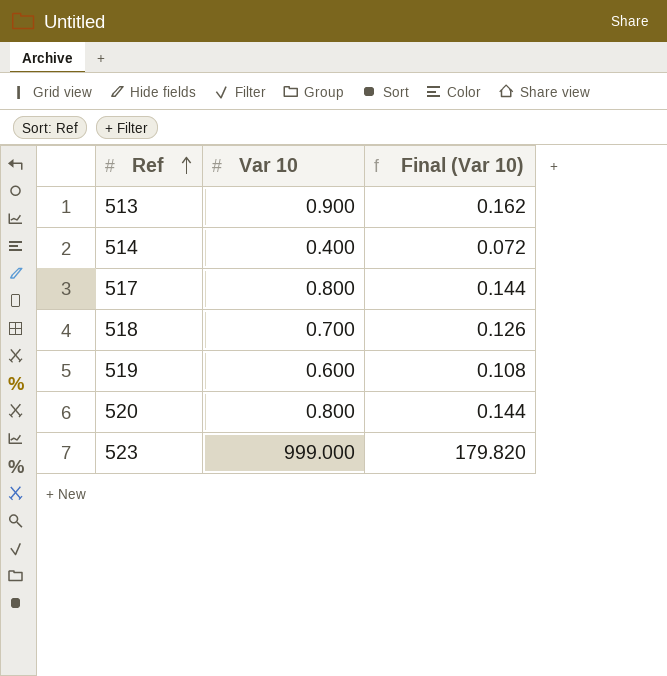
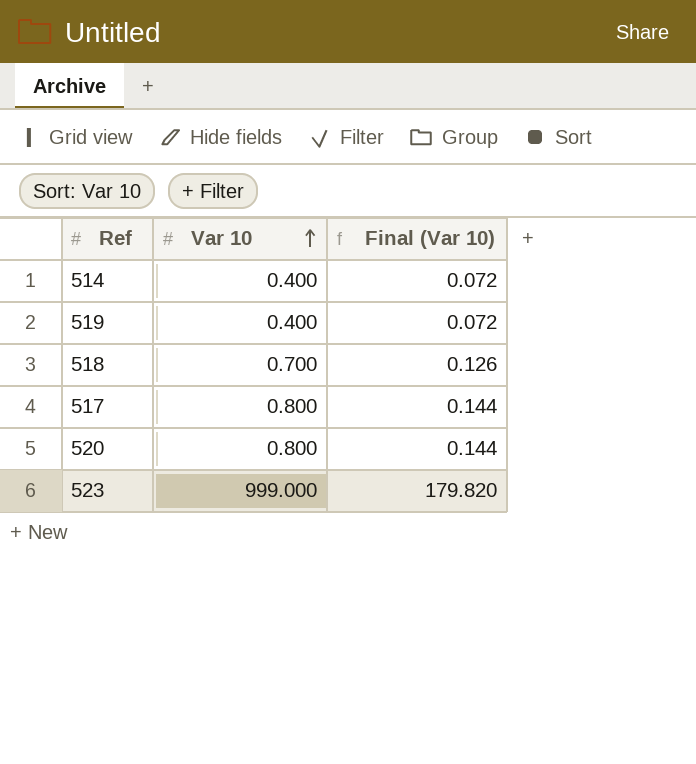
row order: Ref ascending -> Var 10 ascending
row 513: 0.900 | 0.162 -> none
519 | Var 10: 0.600 -> 0.400
519 | Final (Var 10): 0.108 -> 0.072

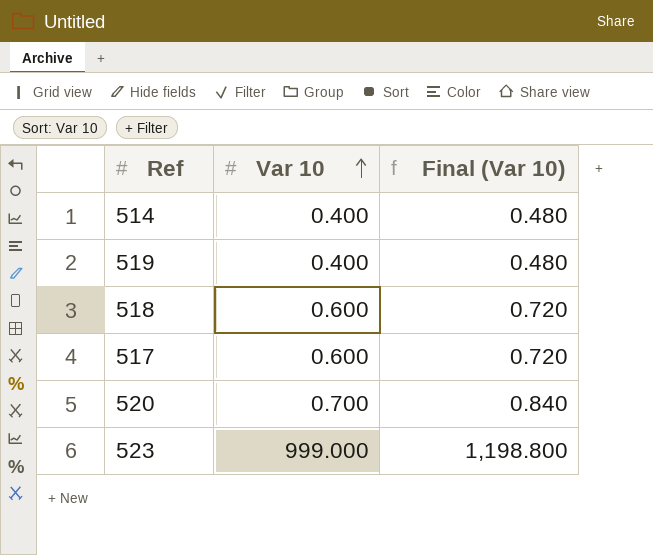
column Final (Var 10) | formula: [Var 10] * 0.18 -> [Var 10] * 1.2
518 | Var 10: 0.700 -> 0.600
517 | Var 10: 0.800 -> 0.600
520 | Var 10: 0.800 -> 0.700

